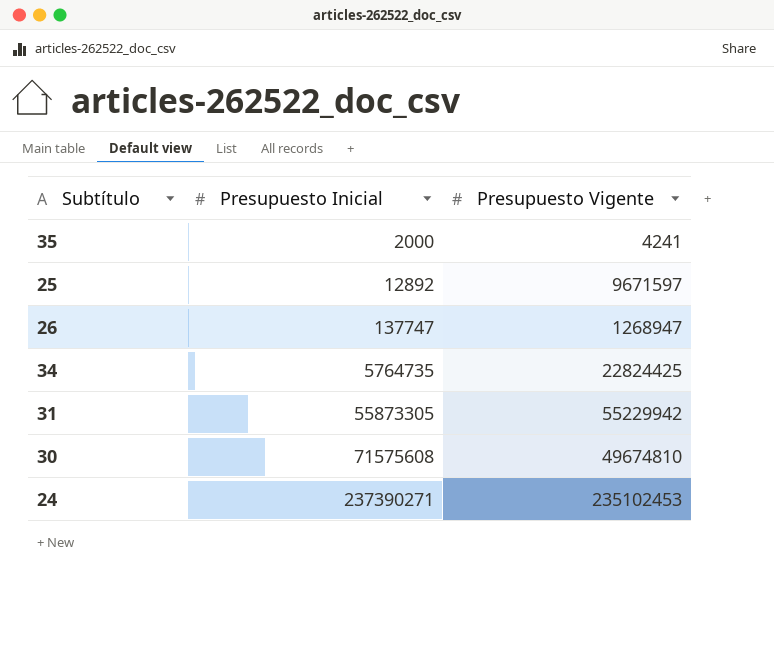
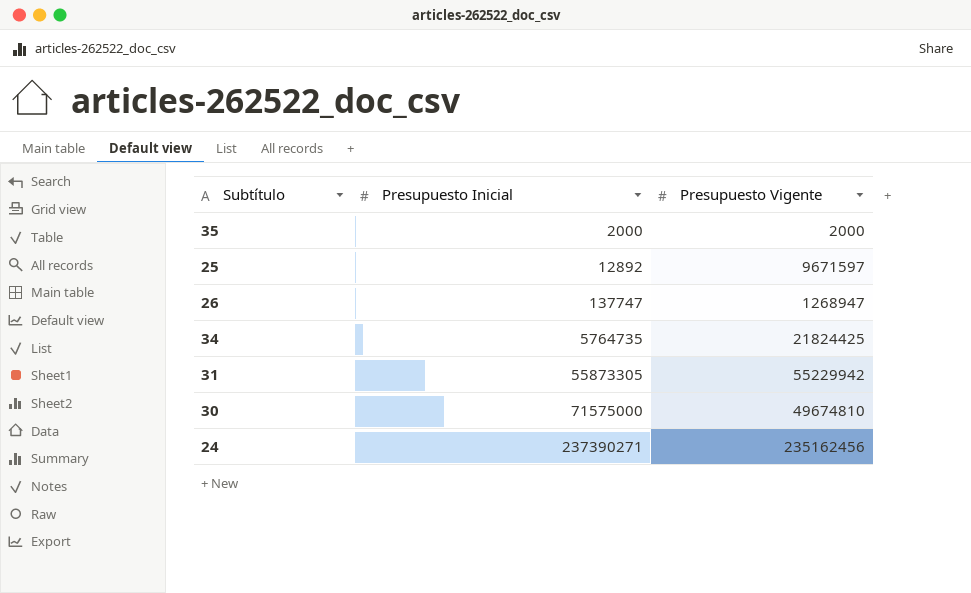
35 | Presupuesto Vigente: 4241 -> 2000
34 | Presupuesto Vigente: 22824425 -> 21824425
30 | Presupuesto Inicial: 71575608 -> 71575000
24 | Presupuesto Vigente: 235102453 -> 235162456

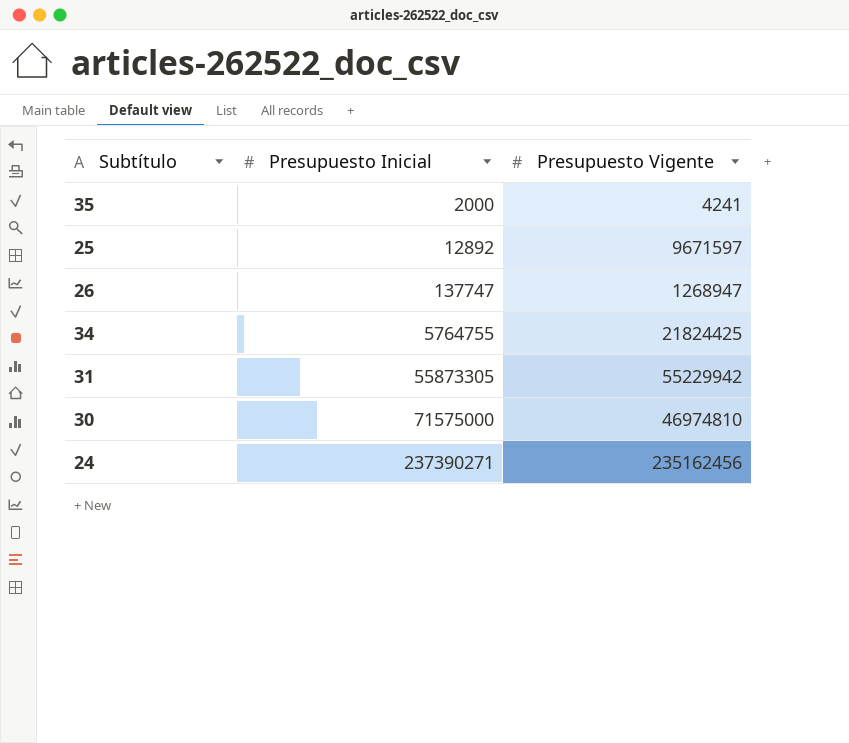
35 | Presupuesto Vigente: 2000 -> 4241
34 | Presupuesto Inicial: 5764735 -> 5764755
30 | Presupuesto Vigente: 49674810 -> 46974810

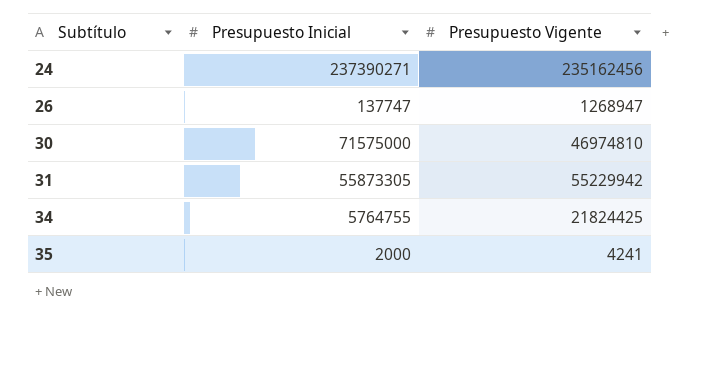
row order: Presupuesto Inicial ascending -> Subtítulo ascending
row 25: 12892 | 9671597 -> none

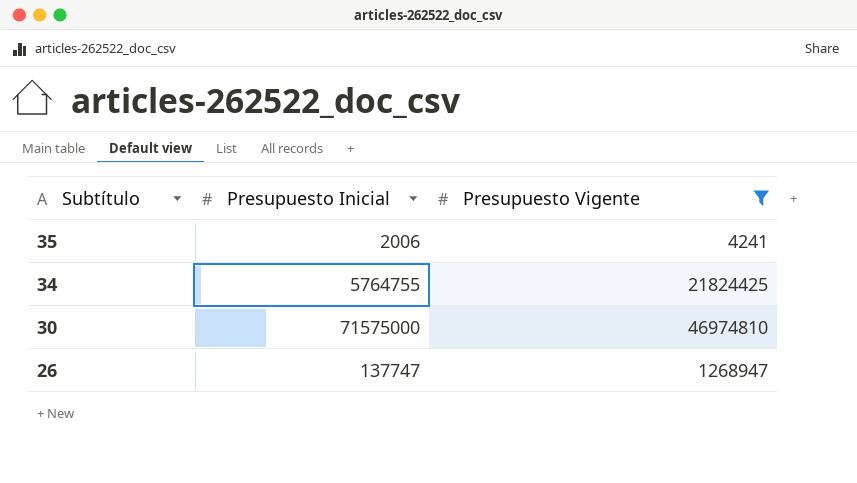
filter: none -> Presupuesto Vigente <= 46974810
row order: Subtítulo ascending -> Subtítulo descending
35 | Presupuesto Inicial: 2000 -> 2006

